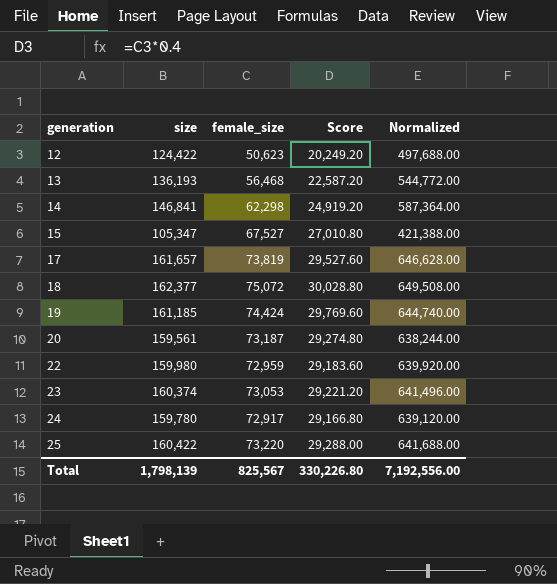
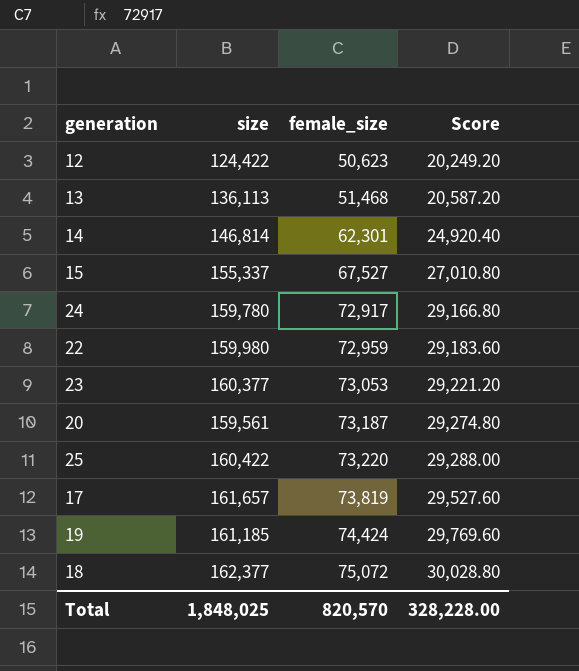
row order: generation ascending -> female_size ascending
column Normalized | formula: [size] * 4 -> none
13 | size: 136,193 -> 136,113
13 | female_size: 56,468 -> 51,468
13 | Score: 22,587.20 -> 20,587.20
14 | size: 146,841 -> 146,814
14 | female_size: 62,298 -> 62,301
14 | Score: 24,919.20 -> 24,920.40
15 | size: 105,347 -> 155,337
23 | size: 160,374 -> 160,377
Total | size: 1,798,139 -> 1,848,025
Total | female_size: 825,567 -> 820,570
Total | Score: 330,226.80 -> 328,228.00

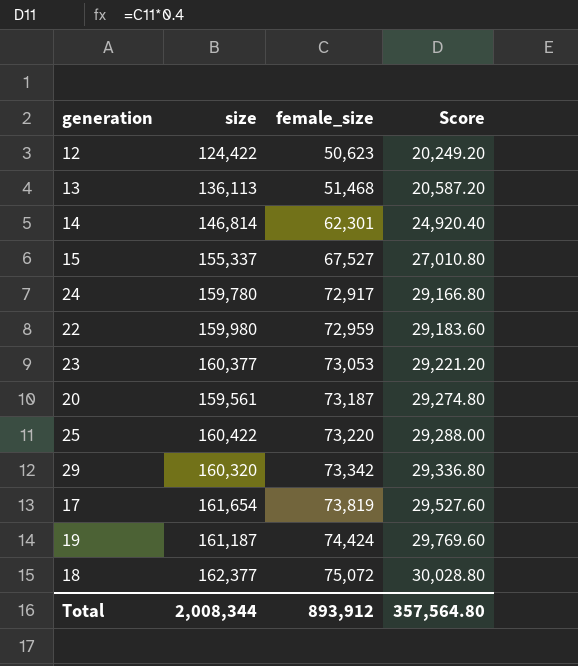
row 29: none -> 160,320 | 73,342 | 29,336.80
17 | size: 161,657 -> 161,654
19 | size: 161,185 -> 161,187
Total | size: 1,848,025 -> 2,008,344
Total | female_size: 820,570 -> 893,912
Total | Score: 328,228.00 -> 357,564.80

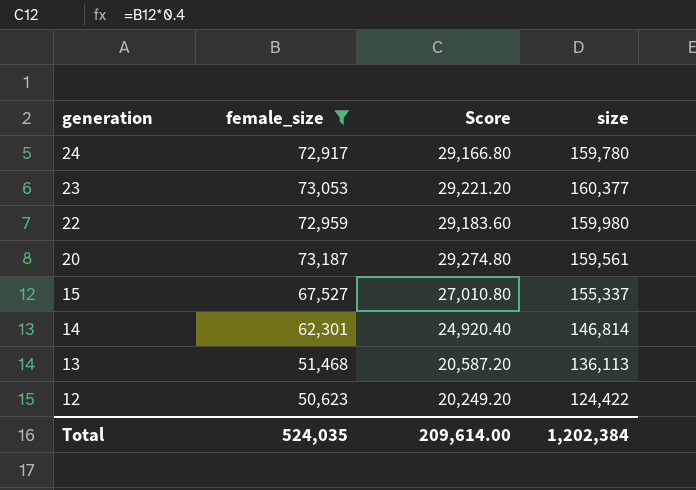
filter: none -> female_size <= 73,187
row order: female_size ascending -> generation descending
column size | position: 2 -> 4
Total | female_size: 893,912 -> 524,035
Total | Score: 357,564.80 -> 209,614.00
Total | size: 2,008,344 -> 1,202,384

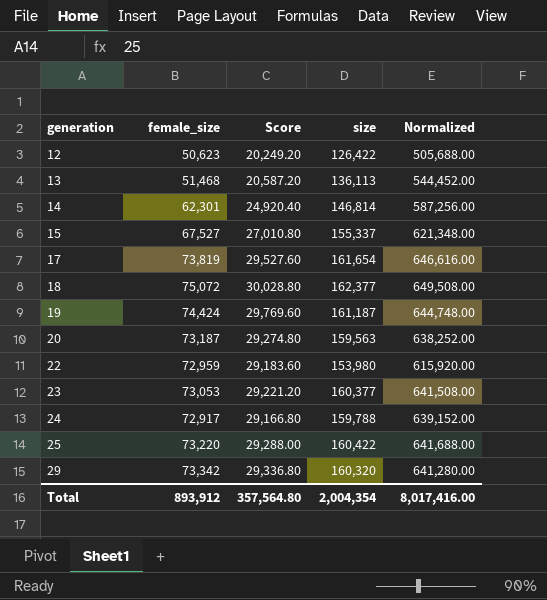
filter: female_size <= 73,187 -> none
row order: generation descending -> generation ascending
column Normalized | formula: none -> [size] * 4
12 | size: 124,422 -> 126,422
20 | size: 159,561 -> 159,563
22 | size: 159,980 -> 153,980
24 | size: 159,780 -> 159,788
Total | female_size: 524,035 -> 893,912
Total | Score: 209,614.00 -> 357,564.80
Total | size: 1,202,384 -> 2,004,354

